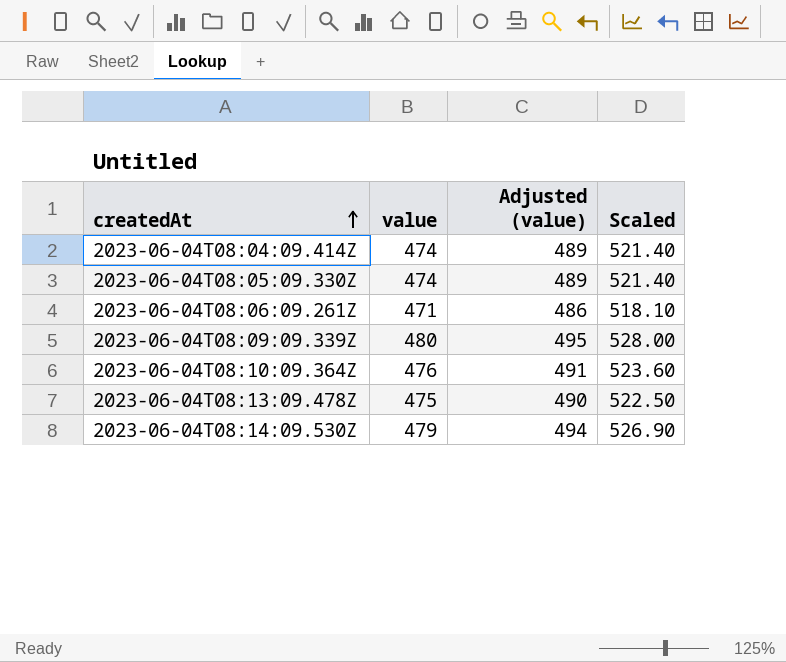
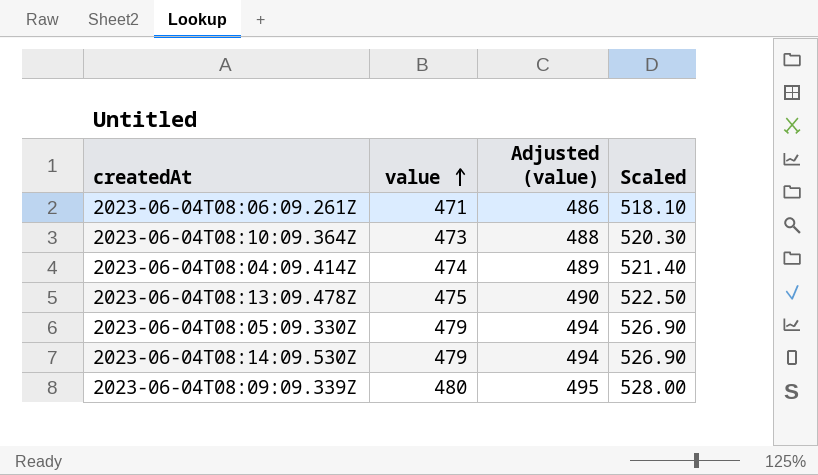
row order: createdAt ascending -> value ascending
2023-06-04T08:10:09.364Z | value: 476 -> 473
2023-06-04T08:10:09.364Z | Adjusted (value): 491 -> 488
2023-06-04T08:10:09.364Z | Scaled: 523.60 -> 520.30
2023-06-04T08:05:09.330Z | value: 474 -> 479
2023-06-04T08:05:09.330Z | Adjusted (value): 489 -> 494
2023-06-04T08:05:09.330Z | Scaled: 521.40 -> 526.90

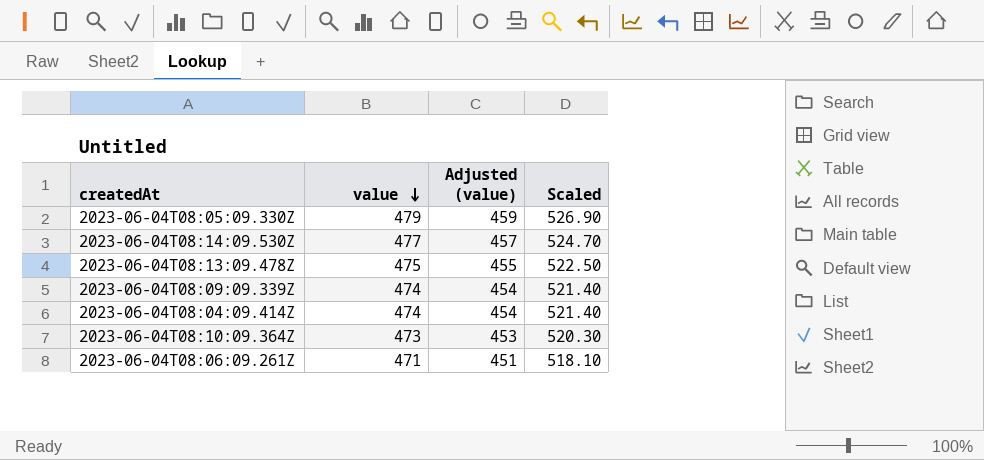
row order: value ascending -> value descending
column Adjusted (value) | formula: [value] + 15 -> [value] - 20
2023-06-04T08:14:09.530Z | value: 479 -> 477
2023-06-04T08:14:09.530Z | Scaled: 526.90 -> 524.70
2023-06-04T08:09:09.339Z | value: 480 -> 474
2023-06-04T08:09:09.339Z | Scaled: 528.00 -> 521.40

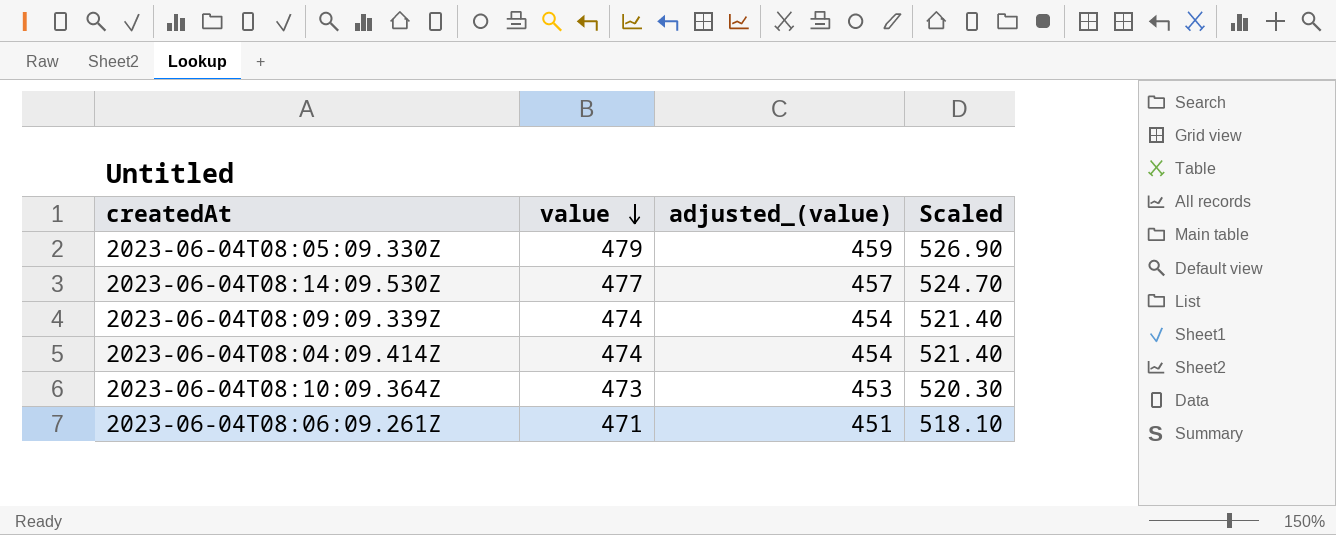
column name: Adjusted (value) -> adjusted_(value)
row 2023-06-04T08:13:09.478Z: 475 | 455 | 522.50 -> none

